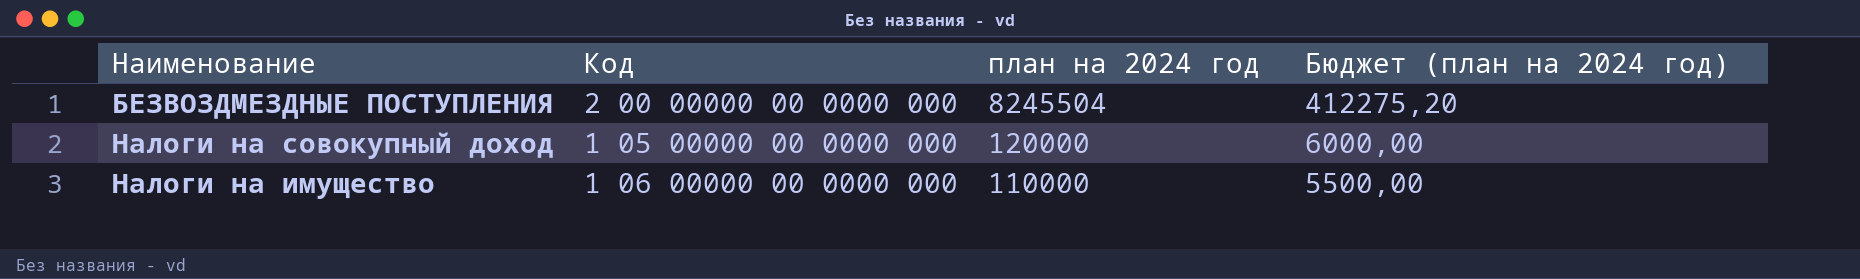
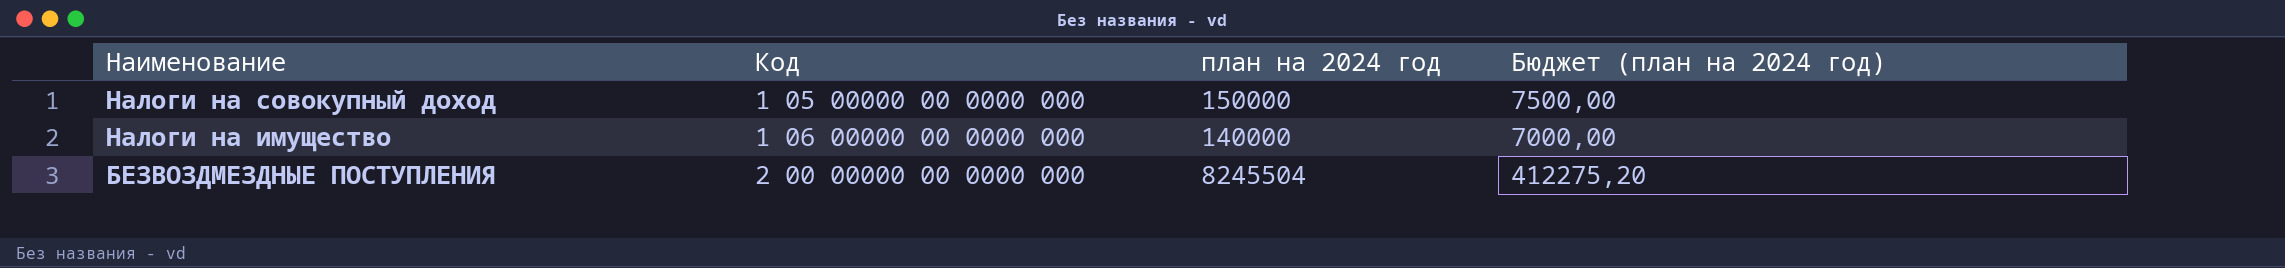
row order: план на 2024 год descending -> Наименование descending
Налоги на совокупный доход | план на 2024 год: 120000 -> 150000
Налоги на совокупный доход | Бюджет (план на 2024 год): 6000,00 -> 7500,00
Налоги на имущество | план на 2024 год: 110000 -> 140000
Налоги на имущество | Бюджет (план на 2024 год): 5500,00 -> 7000,00

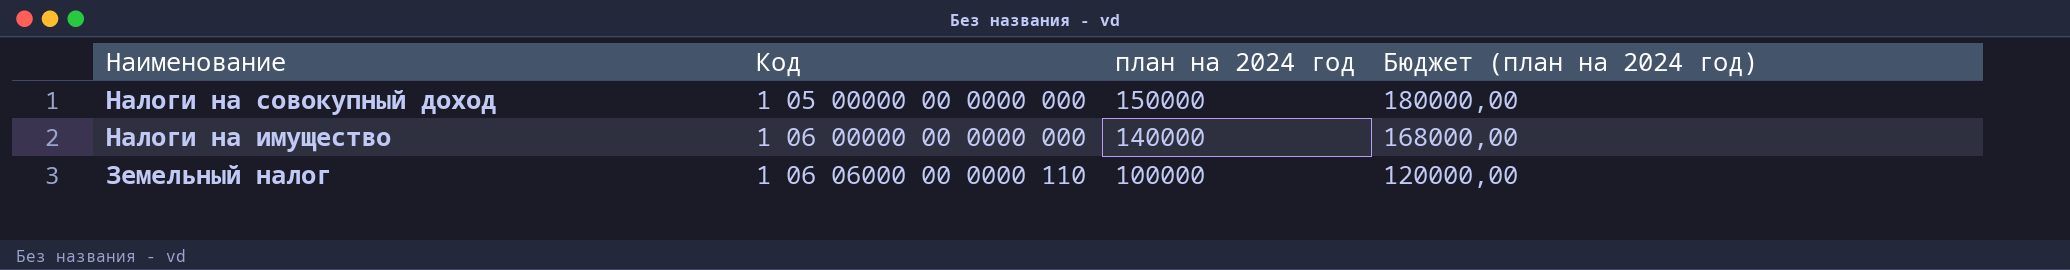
column Бюджет (план на 2024 год) | formula: [план на 2024 год] * 0,05 -> [план на 2024 год] * 1,2
row БЕЗВОЗДМЕЗДНЫЕ ПОСТУПЛЕНИЯ: 2 00 00000 00 0000 000 | 8245504 | 412275,20 -> none
row Земельный налог: none -> 1 06 06000 00 0000 110 | 100000 | 120000,00

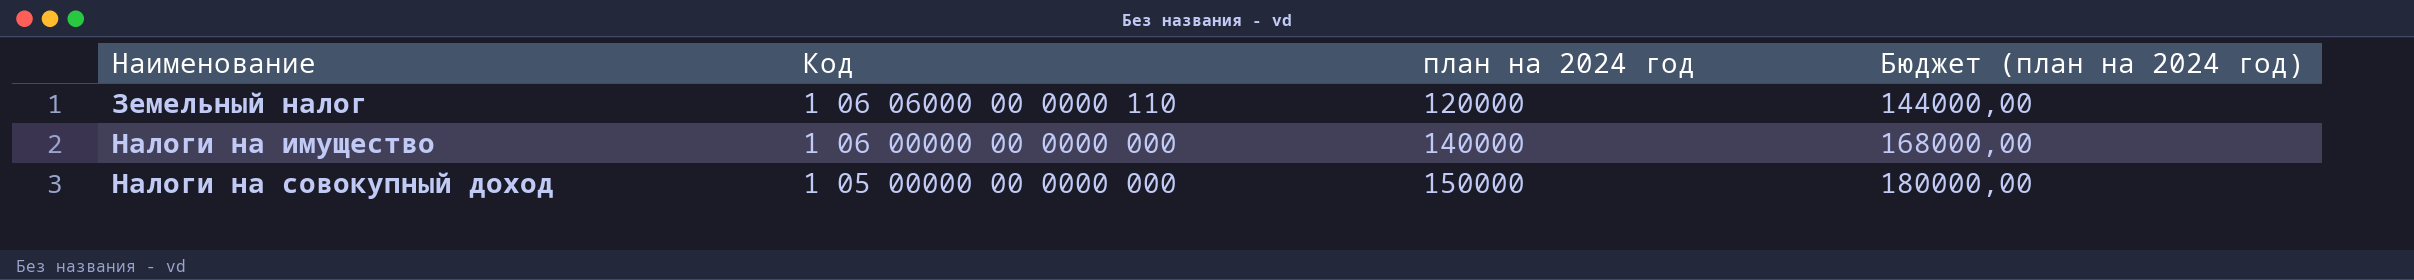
row order: Наименование descending -> Наименование ascending
Земельный налог | план на 2024 год: 100000 -> 120000
Земельный налог | Бюджет (план на 2024 год): 120000,00 -> 144000,00

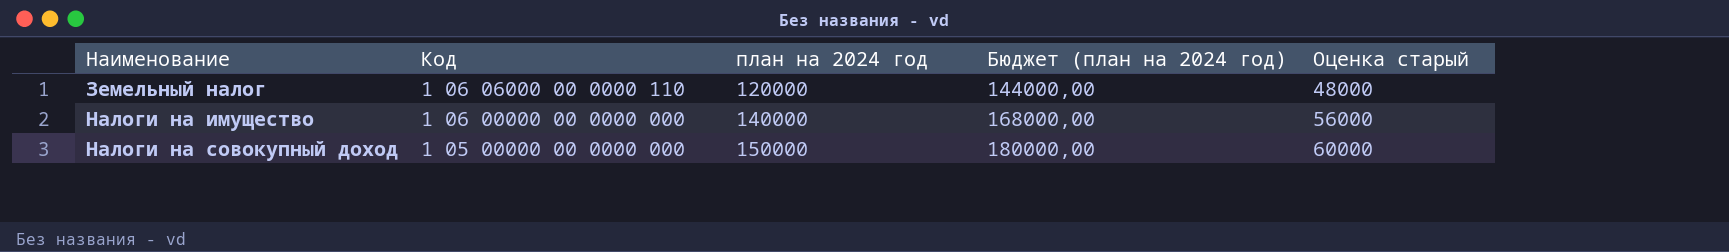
column Оценка старый | formula: none -> [план на 2024 год] * 0,4

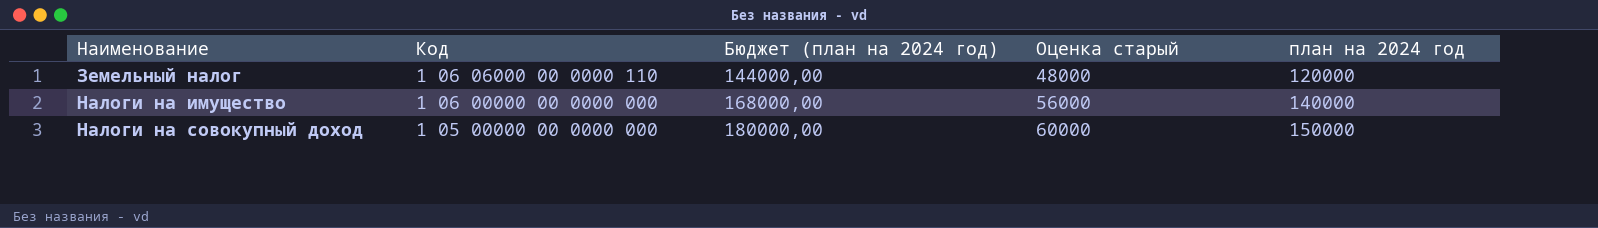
column план на 2024 год | position: 3 -> 5

